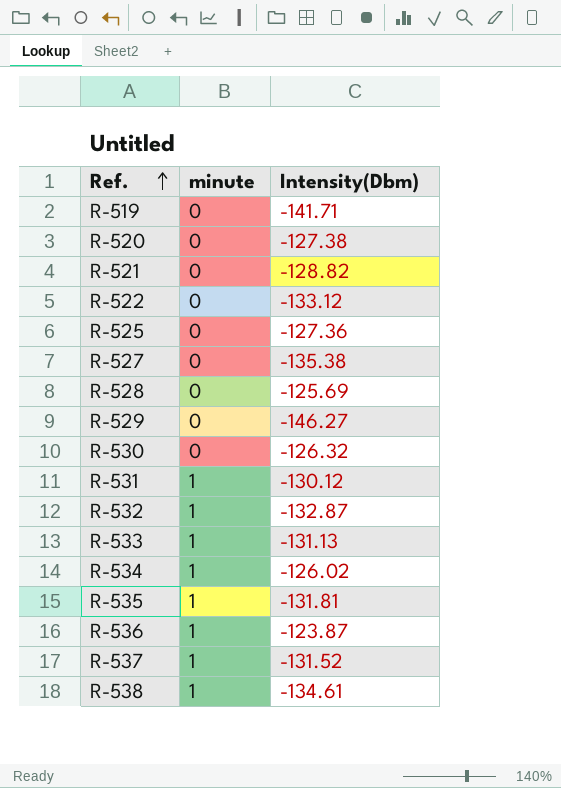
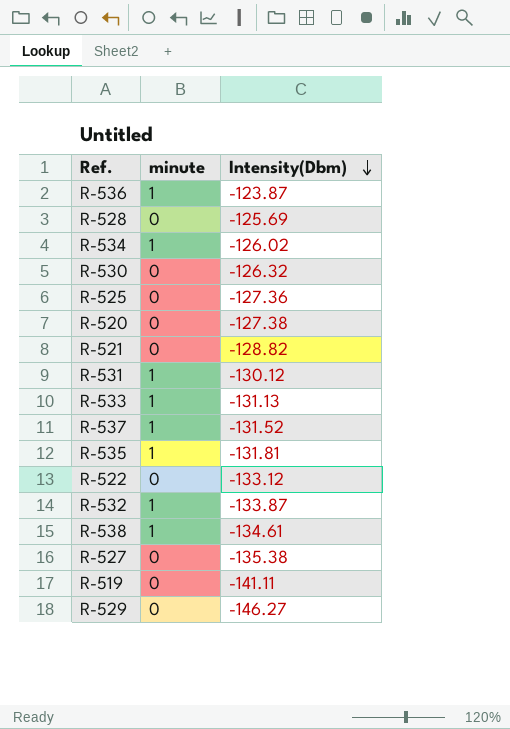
row order: Ref. ascending -> Intensity(Dbm) descending
R-532 | Intensity(Dbm): -132.87 -> -133.87
R-519 | Intensity(Dbm): -141.71 -> -141.11

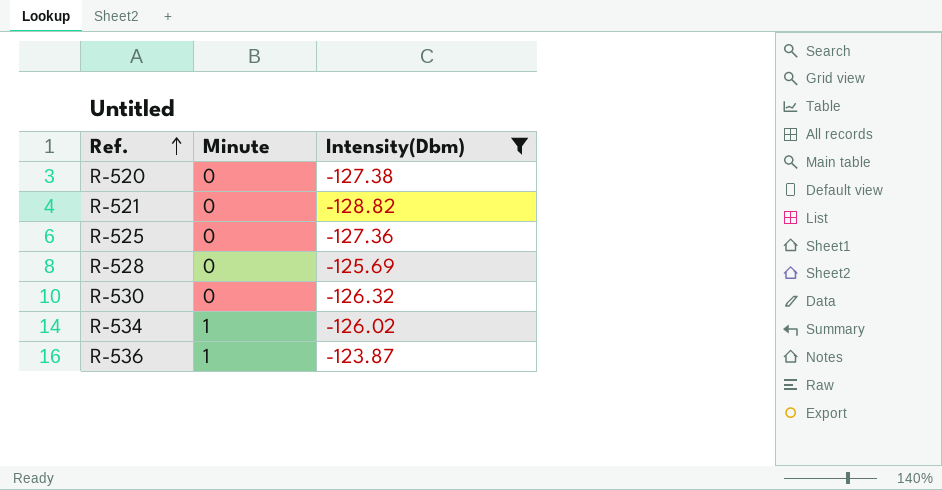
filter: none -> Intensity(Dbm) >= -128.82
row order: Intensity(Dbm) descending -> Ref. ascending
column name: minute -> Minute

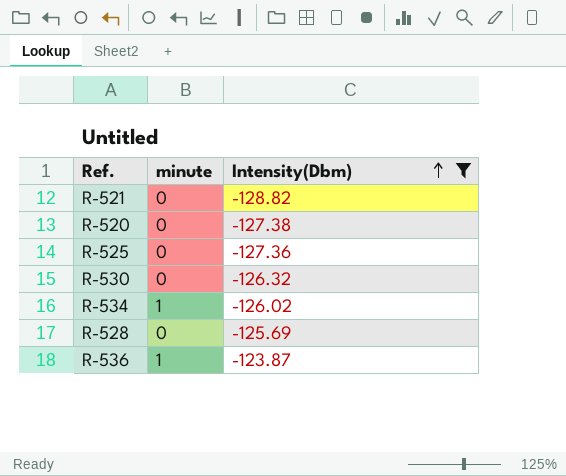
row order: Ref. ascending -> Intensity(Dbm) ascending
column name: Minute -> minute

